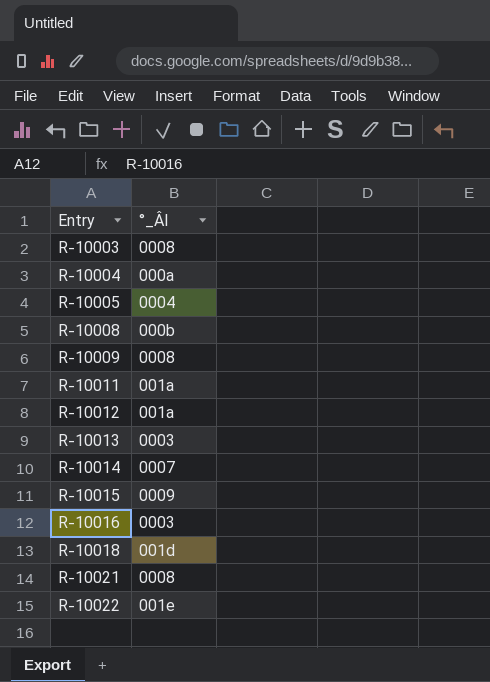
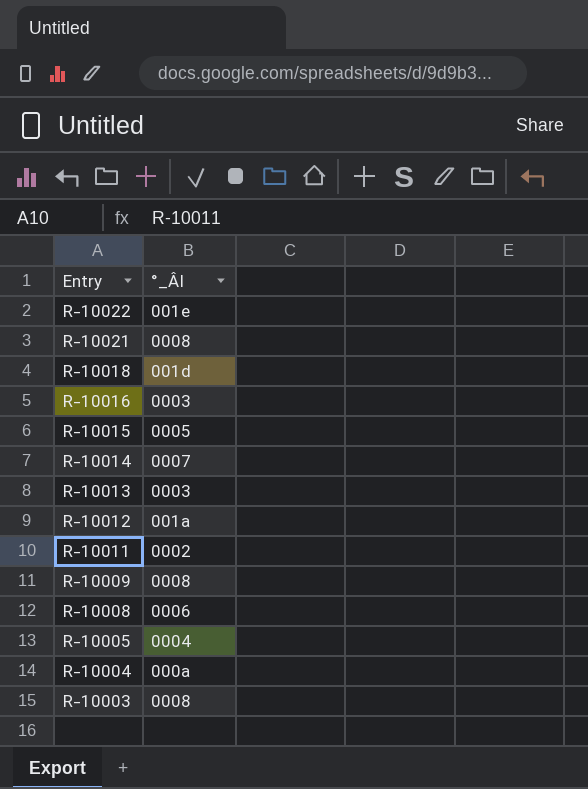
row order: Entry ascending -> Entry descending
R-10015 | °_ÂI: 0009 -> 0005
R-10011 | °_ÂI: 001a -> 0002
R-10008 | °_ÂI: 000b -> 0006

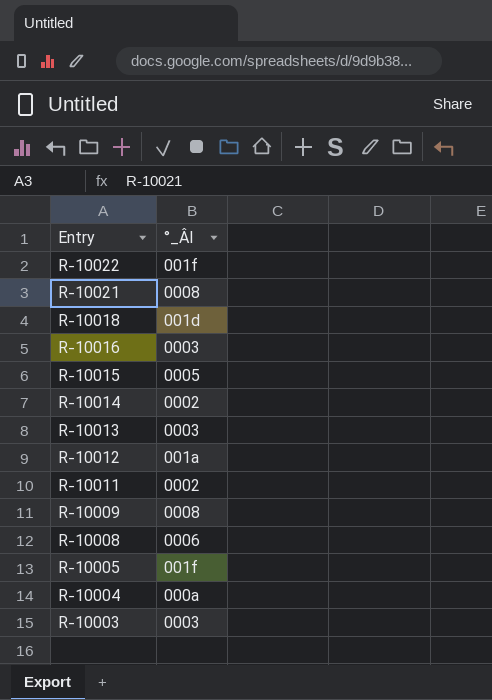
R-10022 | °_ÂI: 001e -> 001f
R-10014 | °_ÂI: 0007 -> 0002
R-10005 | °_ÂI: 0004 -> 001f
R-10003 | °_ÂI: 0008 -> 0003

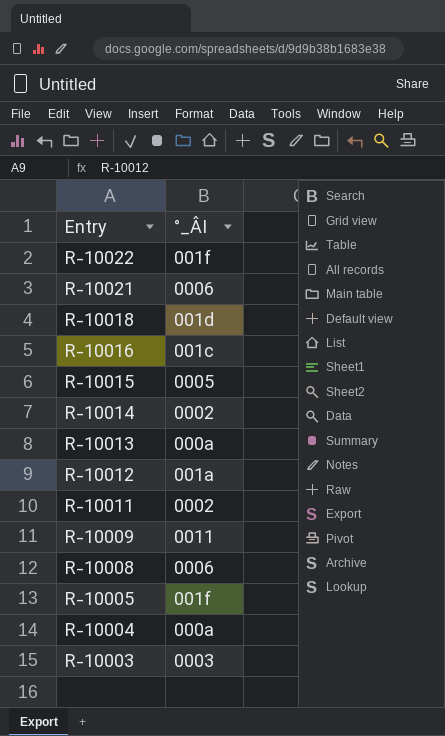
R-10021 | °_ÂI: 0008 -> 0006
R-10016 | °_ÂI: 0003 -> 001c
R-10013 | °_ÂI: 0003 -> 000a
R-10009 | °_ÂI: 0008 -> 0011

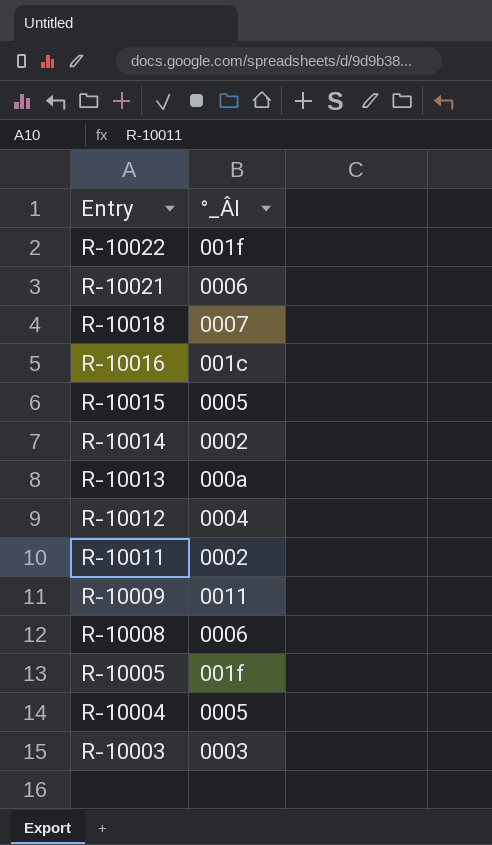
R-10018 | °_ÂI: 001d -> 0007
R-10012 | °_ÂI: 001a -> 0004
R-10004 | °_ÂI: 000a -> 0005

